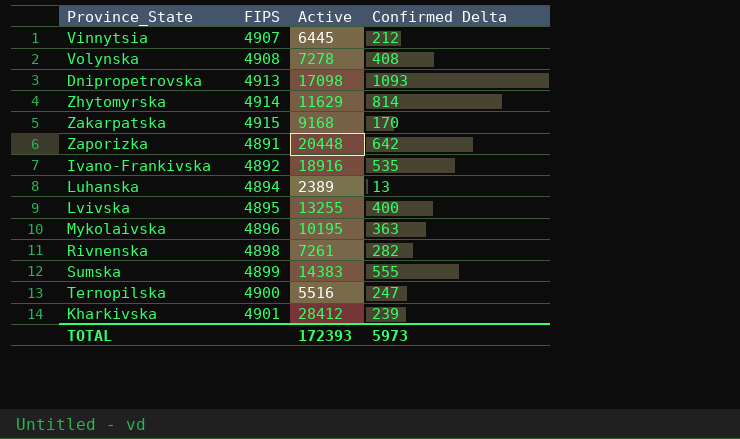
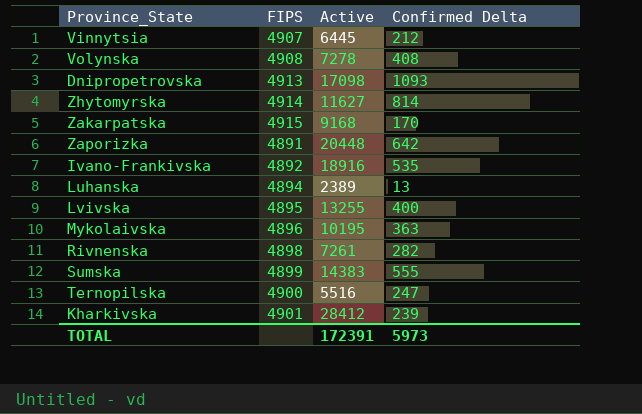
Zhytomyrskа | Active: 11629 -> 11627
TOTAL | Active: 172393 -> 172391

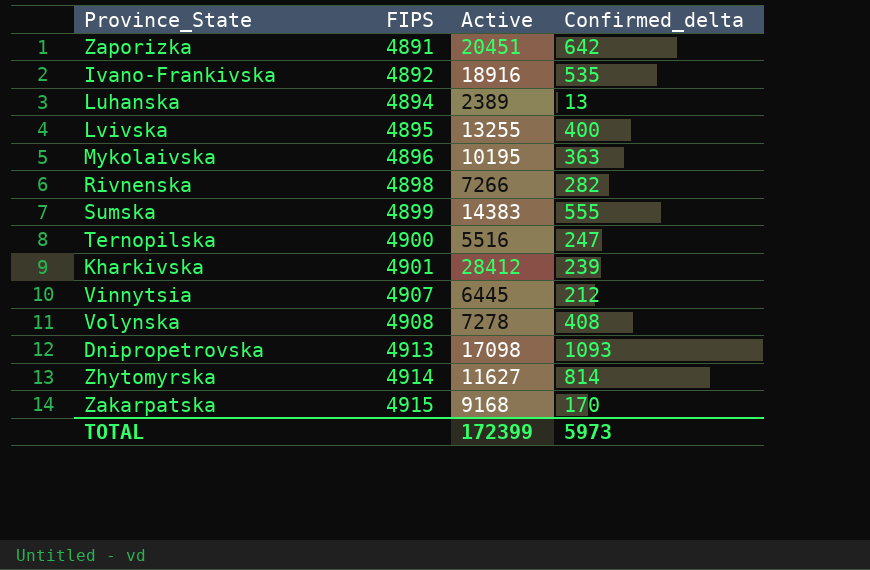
row order: none -> FIPS ascending
column name: Confirmed Delta -> Confirmed_delta
Zaporizka | Active: 20448 -> 20451
Rivnenska | Active: 7261 -> 7266
TOTAL | Active: 172391 -> 172399

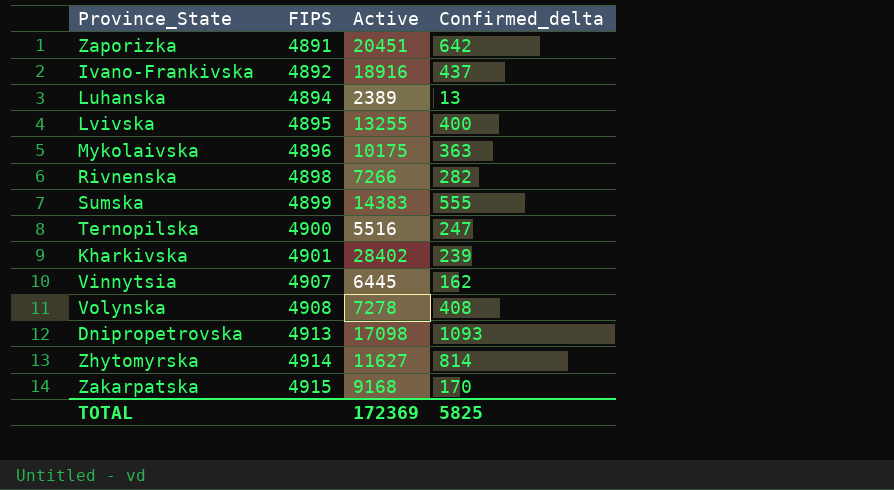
Ivano-Frankivska | Confirmed_delta: 535 -> 437
Mykolaivska | Active: 10195 -> 10175
Kharkivska | Active: 28412 -> 28402
Vinnytsia | Confirmed_delta: 212 -> 162
TOTAL | Active: 172399 -> 172369
TOTAL | Confirmed_delta: 5973 -> 5825

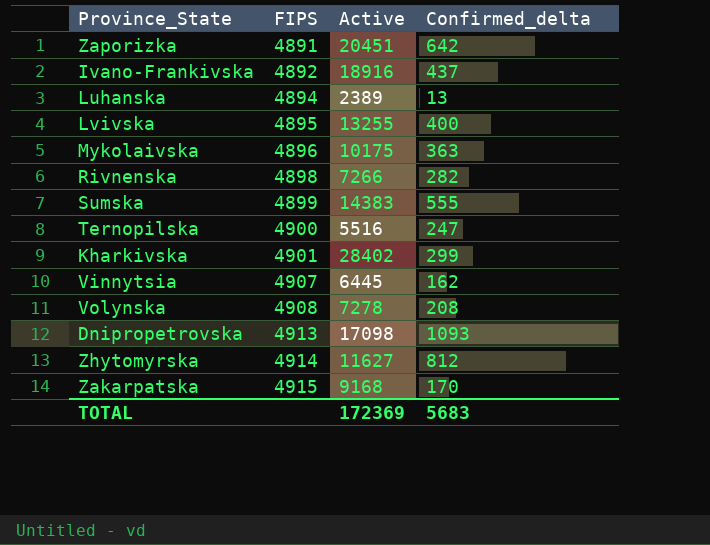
Kharkivska | Confirmed_delta: 239 -> 299
Volynska | Confirmed_delta: 408 -> 208
Zhytomyrskа | Confirmed_delta: 814 -> 812
TOTAL | Confirmed_delta: 5825 -> 5683

